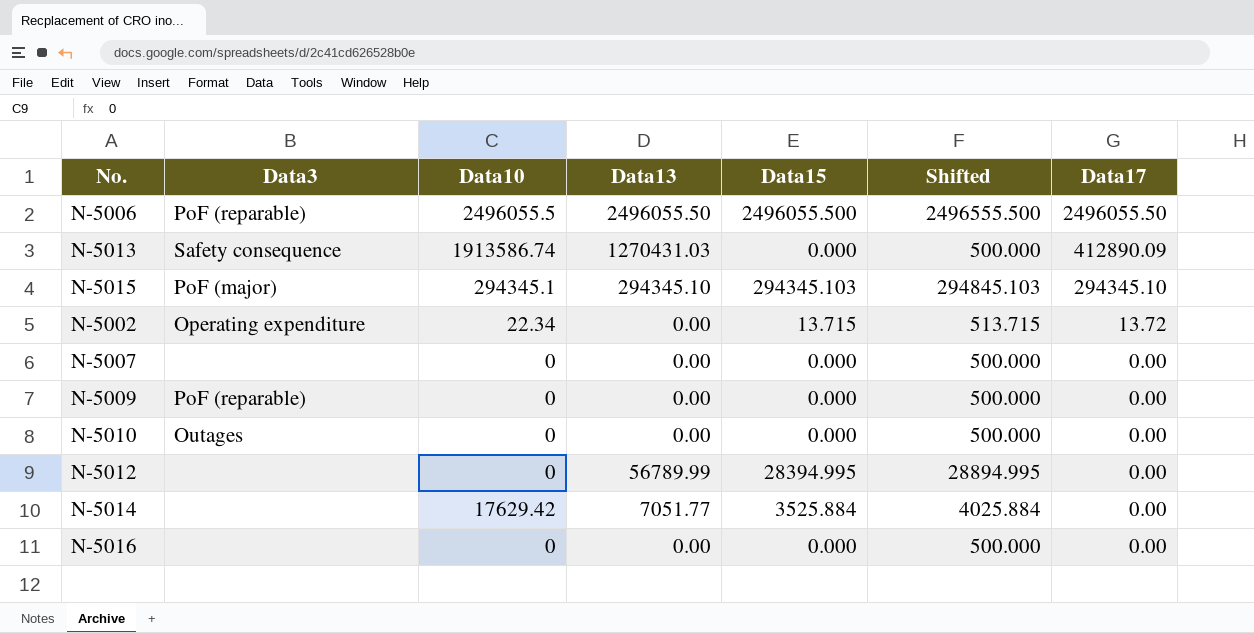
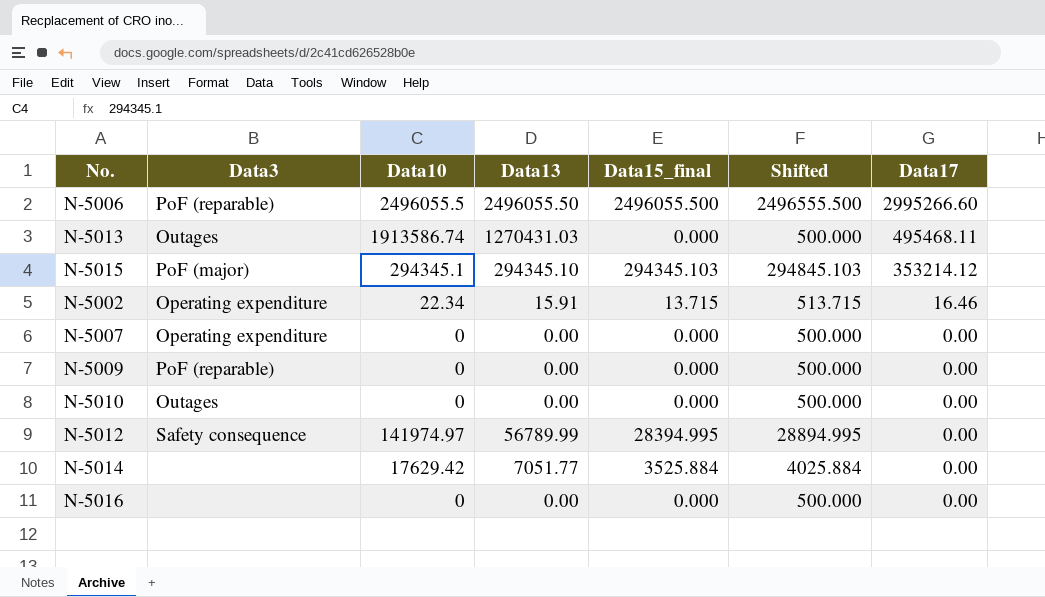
column name: Data15 -> Data15_final
N-5006 | Data17: 2496055.50 -> 2995266.60
N-5013 | Data3: Safety consequence -> Outages
N-5013 | Data17: 412890.09 -> 495468.11
N-5015 | Data17: 294345.10 -> 353214.12
N-5002 | Data13: 0.00 -> 15.91
N-5002 | Data17: 13.72 -> 16.46
N-5007 | Data3: none -> Operating expenditure
N-5012 | Data3: none -> Safety consequence
N-5012 | Data10: 0 -> 141974.97

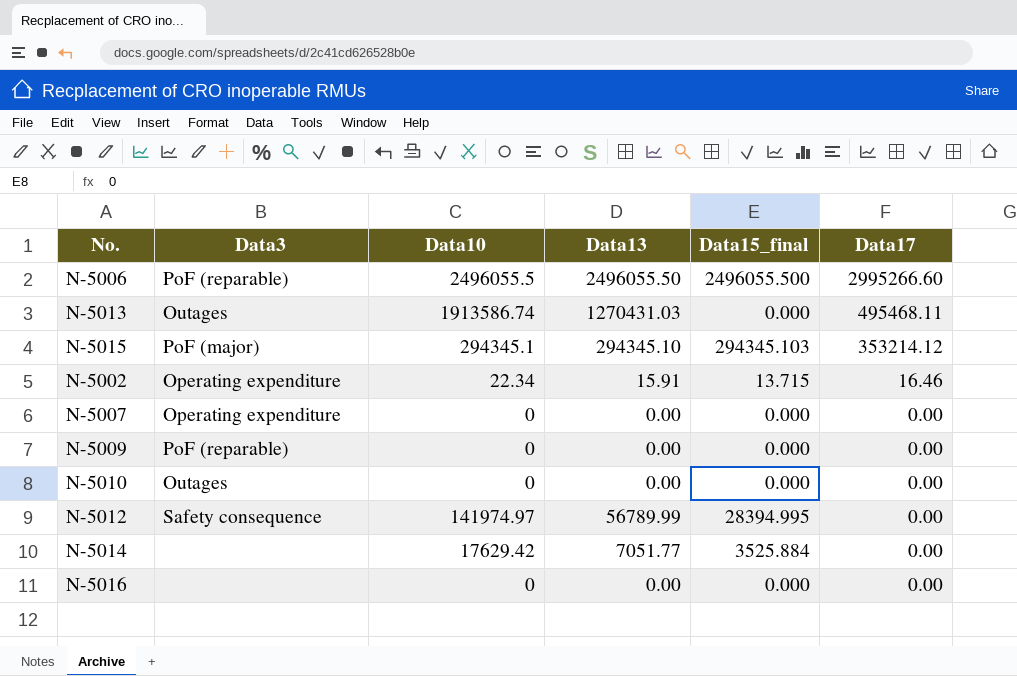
column Shifted | formula: [Data15_final] + 500 -> none

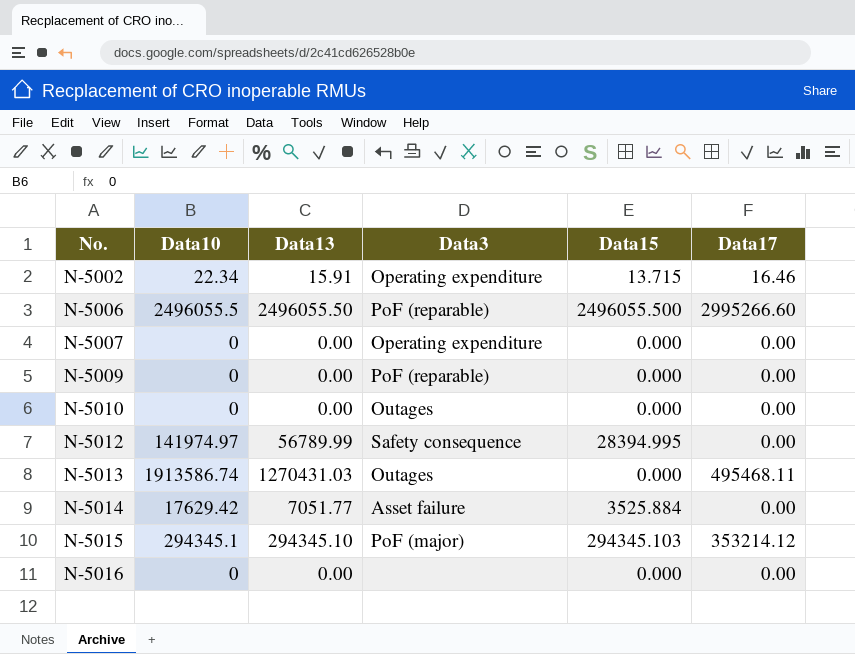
row order: Data17 descending -> No. ascending
column Data3 | position: 2 -> 4
column name: Data15_final -> Data15
N-5014 | Data3: none -> Asset failure

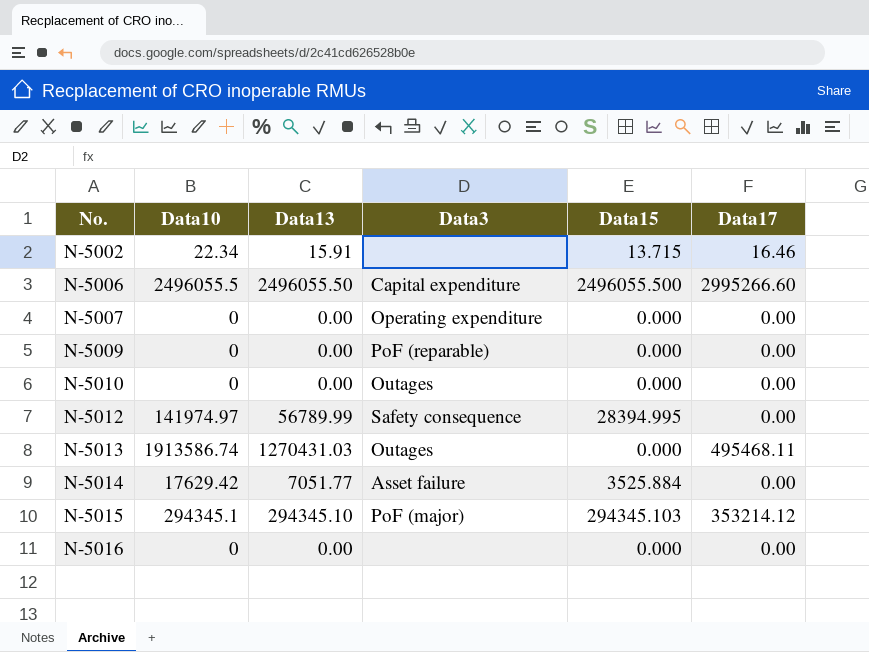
N-5002 | Data3: Operating expenditure -> none
N-5006 | Data3: PoF (reparable) -> Capital expenditure

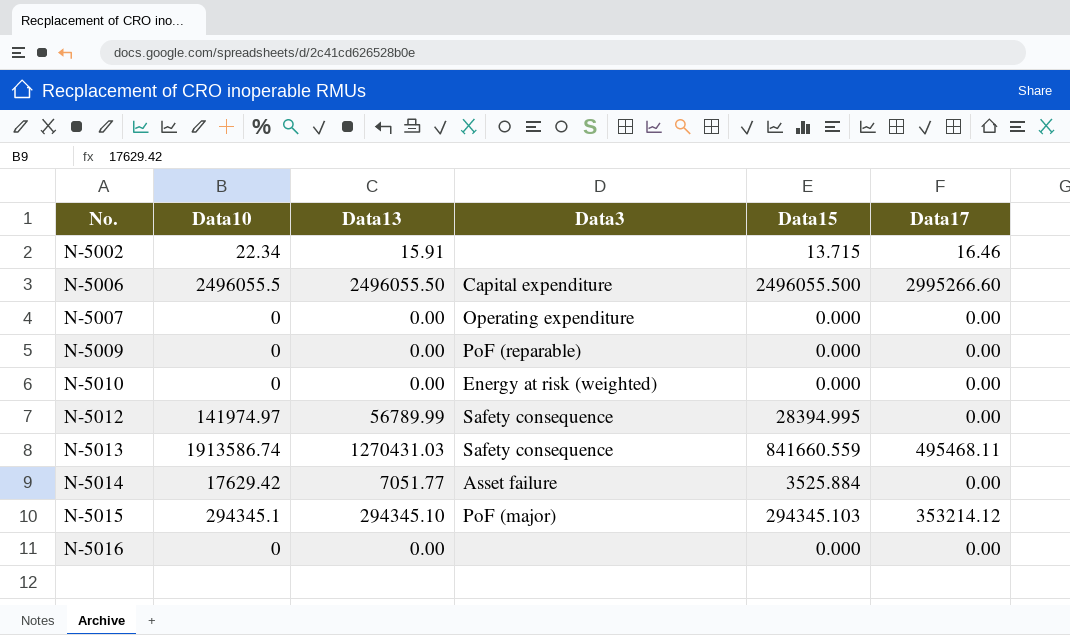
N-5010 | Data3: Outages -> Energy at risk (weighted)
N-5013 | Data3: Outages -> Safety consequence
N-5013 | Data15: 0.000 -> 841660.559

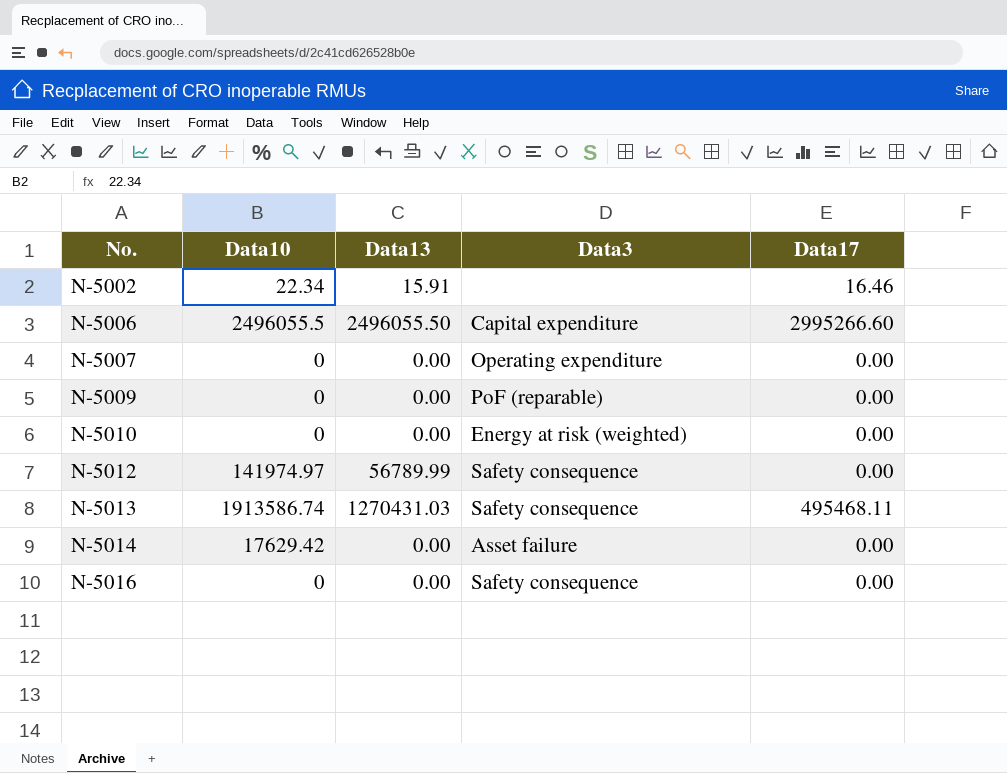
column Data15 | position: 5 -> none
row N-5015: 294345.1 | 294345.10 | PoF (major) | 294345.103 | 353214.12 -> none
N-5014 | Data13: 7051.77 -> 0.00
N-5016 | Data3: none -> Safety consequence

